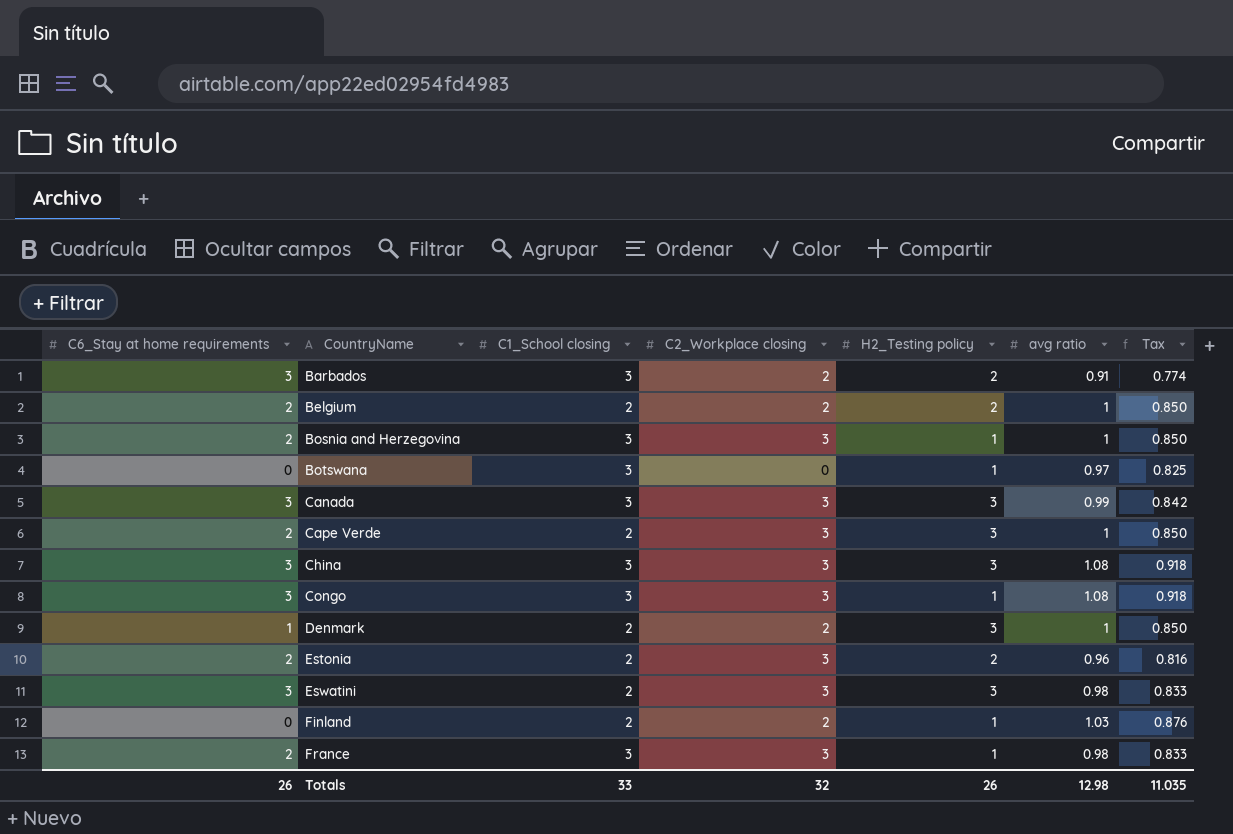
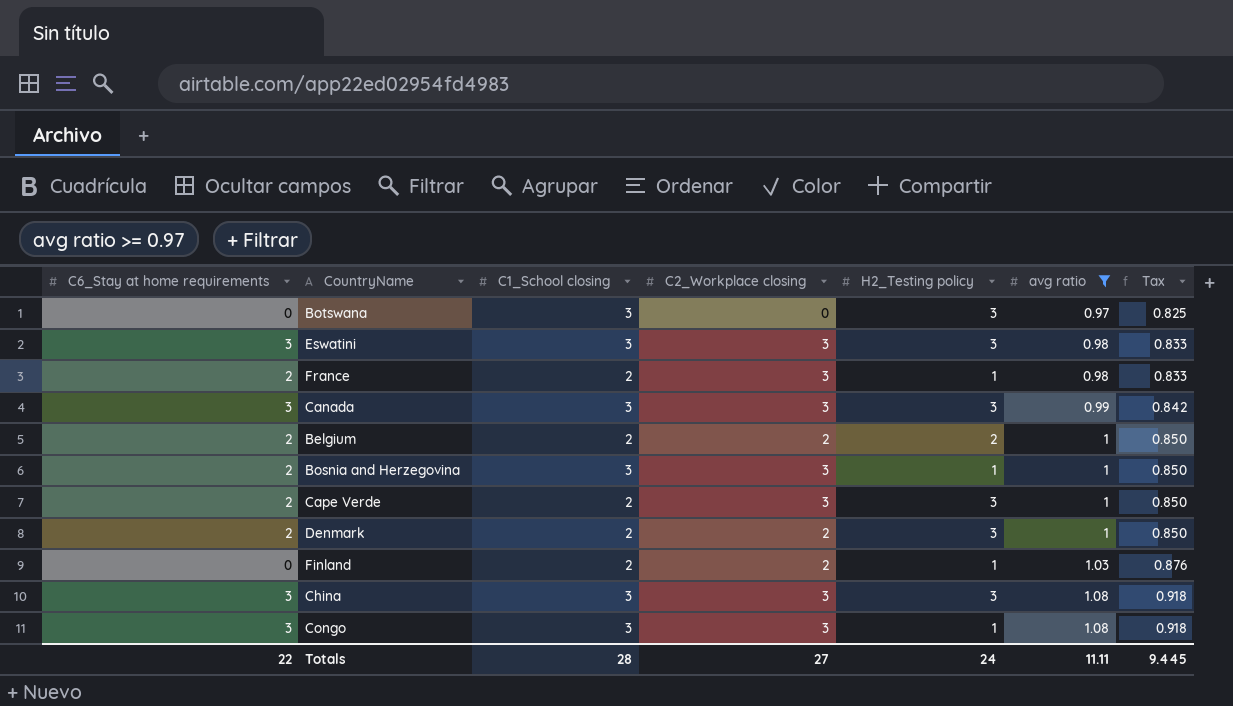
filter: none -> avg ratio >= 0.97
row order: CountryName ascending -> avg ratio ascending
Botswana | H2_Testing policy: 1 -> 3
Eswatini | C1_School closing: 2 -> 3
France | C1_School closing: 3 -> 2
Denmark | C6_Stay at home requirements: 1 -> 2
Totals | C6_Stay at home requirements: 26 -> 22
Totals | C1_School closing: 33 -> 28
Totals | C2_Workplace closing: 32 -> 27
Totals | H2_Testing policy: 26 -> 24
Totals | avg ratio: 12.98 -> 11.11
Totals | Tax: 11.035 -> 9.445

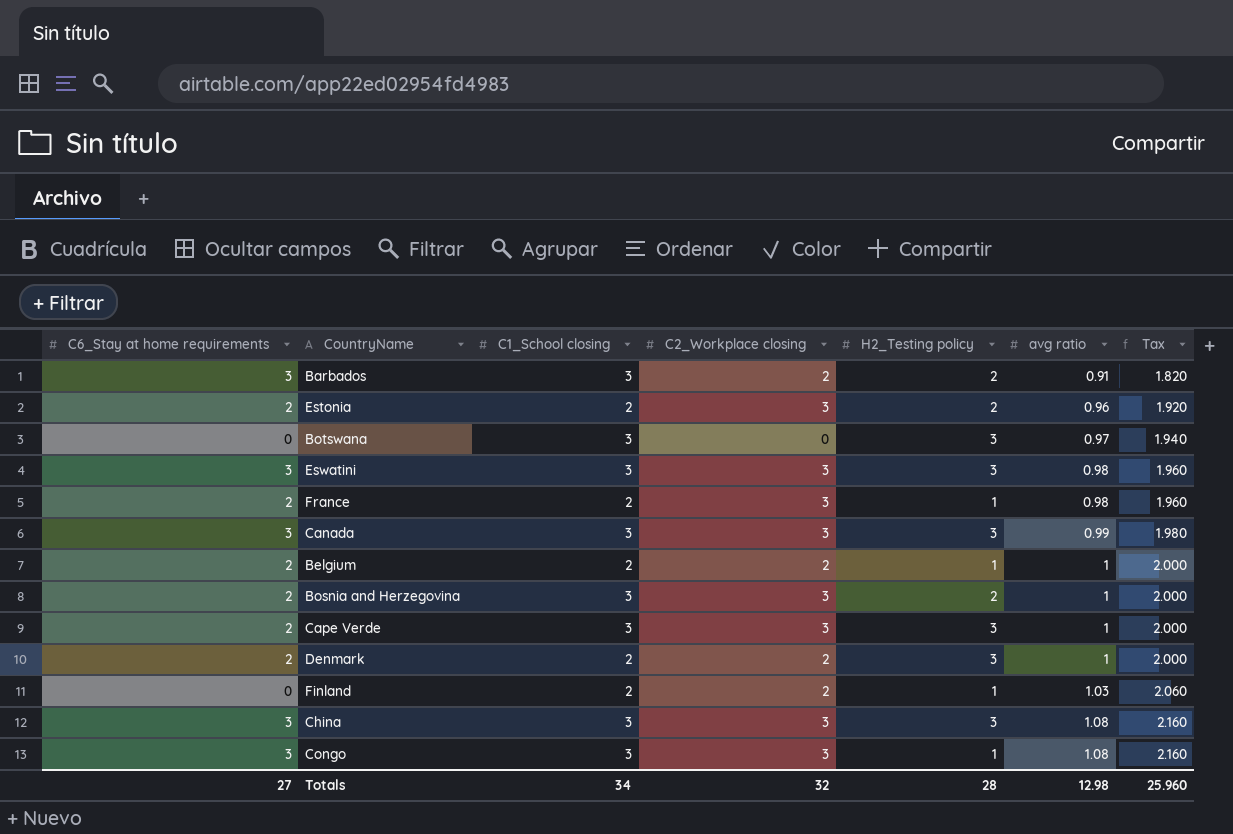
filter: avg ratio >= 0.97 -> none
column Tax | formula: [avg ratio] * 0.85 -> [avg ratio] * 2
Belgium | H2_Testing policy: 2 -> 1
Bosnia and Herzegovina | H2_Testing policy: 1 -> 2
Cape Verde | C1_School closing: 2 -> 3
Totals | C6_Stay at home requirements: 22 -> 27
Totals | C1_School closing: 28 -> 34
Totals | C2_Workplace closing: 27 -> 32
Totals | H2_Testing policy: 24 -> 28
Totals | avg ratio: 11.11 -> 12.98
Totals | Tax: 9.445 -> 25.960

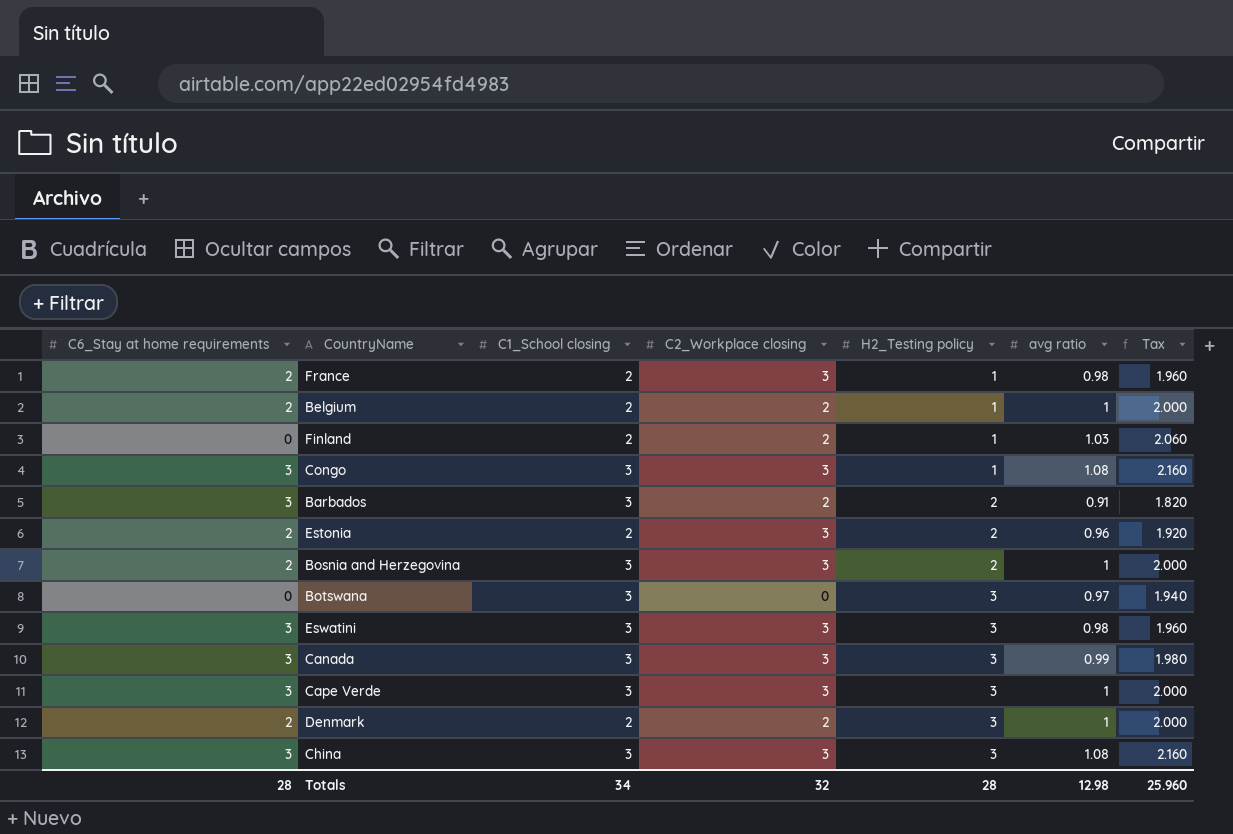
row order: avg ratio ascending -> H2_Testing policy ascending
Cape Verde | C6_Stay at home requirements: 2 -> 3
Totals | C6_Stay at home requirements: 27 -> 28

